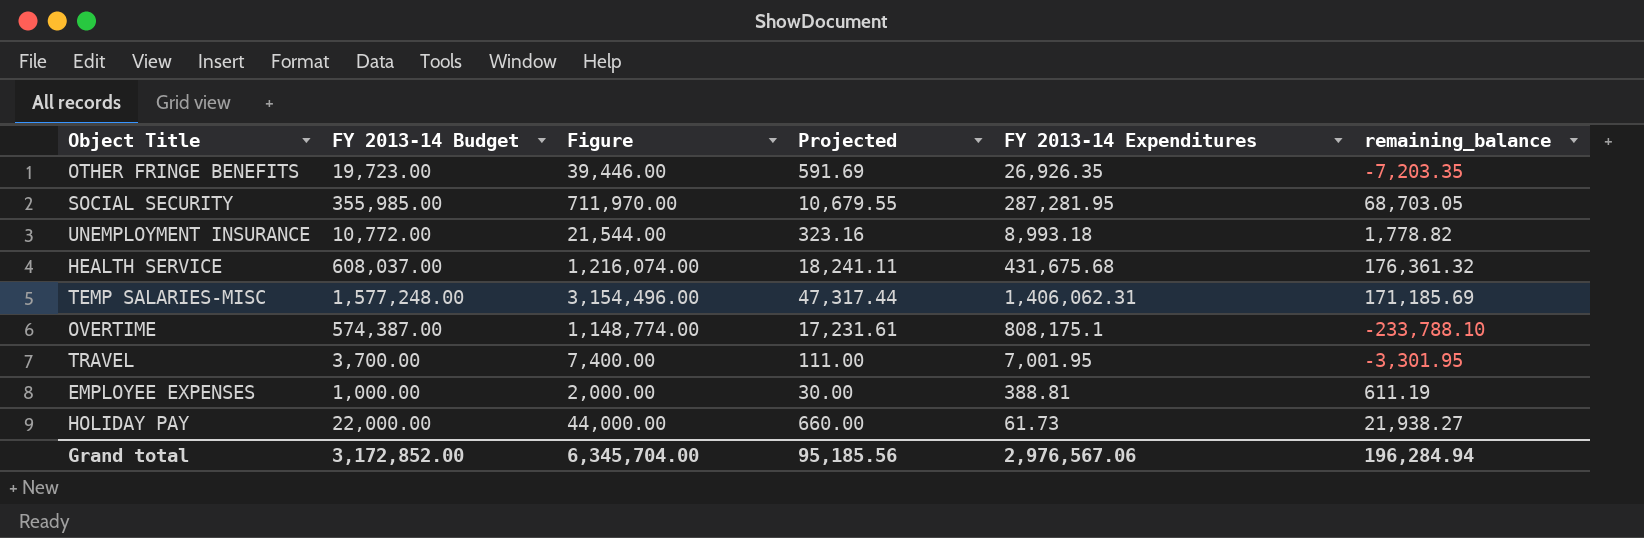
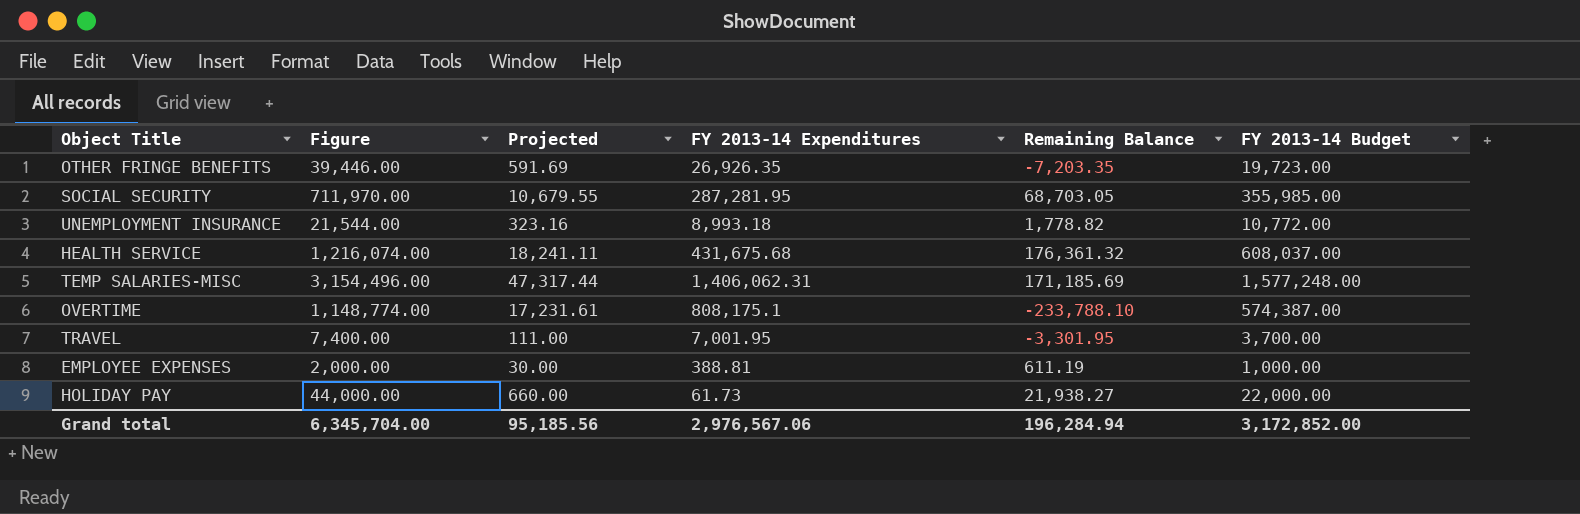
column name: remaining_balance -> Remaining Balance
column FY 2013-14 Budget | position: 2 -> 6

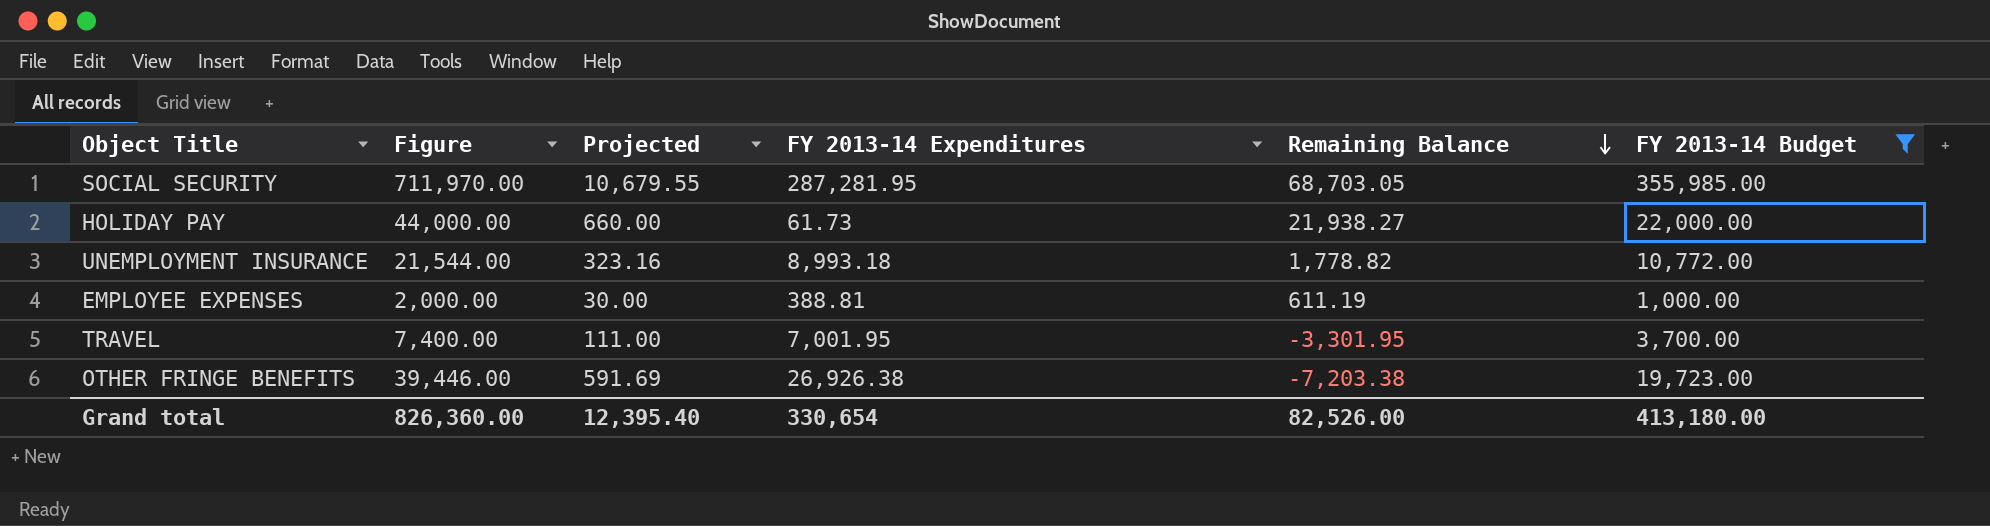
filter: none -> FY 2013-14 Budget <= 355,985.00
row order: none -> Remaining Balance descending
OTHER FRINGE BENEFITS | FY 2013-14 Expenditures: 26,926.35 -> 26,926.38
OTHER FRINGE BENEFITS | Remaining Balance: -7,203.35 -> -7,203.38
Grand total | Figure: 6,345,704.00 -> 826,360.00
Grand total | Projected: 95,185.56 -> 12,395.40
Grand total | FY 2013-14 Expenditures: 2,976,567.06 -> 330,654
Grand total | Remaining Balance: 196,284.94 -> 82,526.00
Grand total | FY 2013-14 Budget: 3,172,852.00 -> 413,180.00

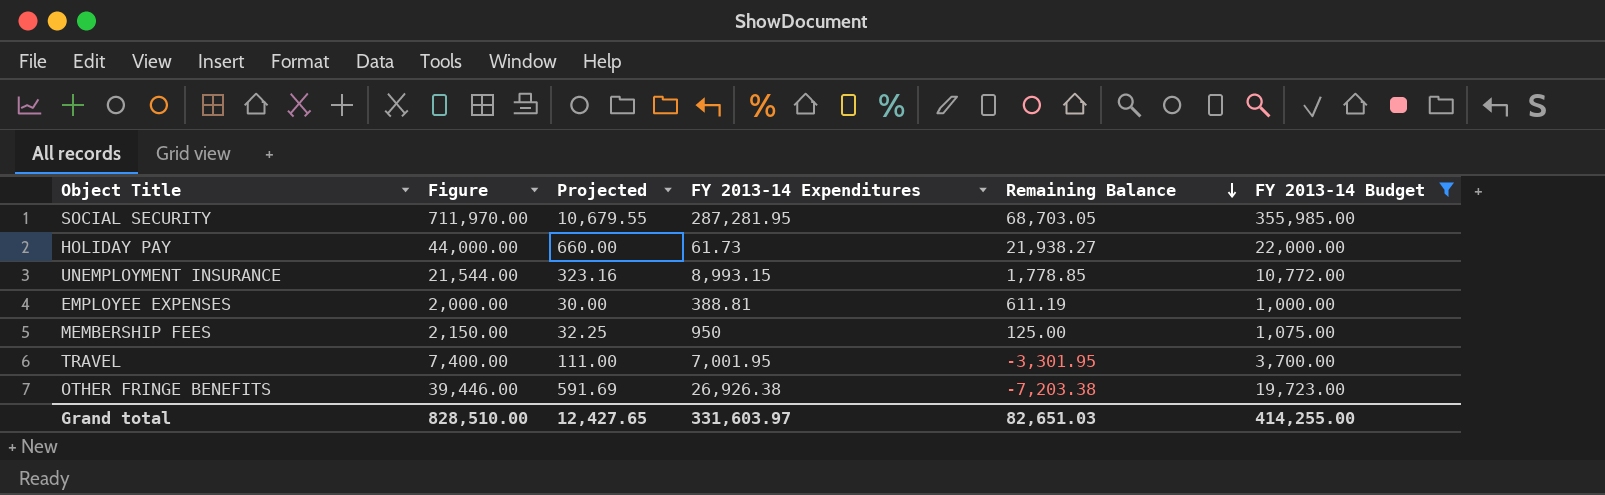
UNEMPLOYMENT INSURANCE | FY 2013-14 Expenditures: 8,993.18 -> 8,993.15
UNEMPLOYMENT INSURANCE | Remaining Balance: 1,778.82 -> 1,778.85
row MEMBERSHIP FEES: none -> 2,150.00 | 32.25 | 950 | 125.00 | 1,075.00
Grand total | Figure: 826,360.00 -> 828,510.00
Grand total | Projected: 12,395.40 -> 12,427.65
Grand total | FY 2013-14 Expenditures: 330,654 -> 331,603.97
Grand total | Remaining Balance: 82,526.00 -> 82,651.03
Grand total | FY 2013-14 Budget: 413,180.00 -> 414,255.00

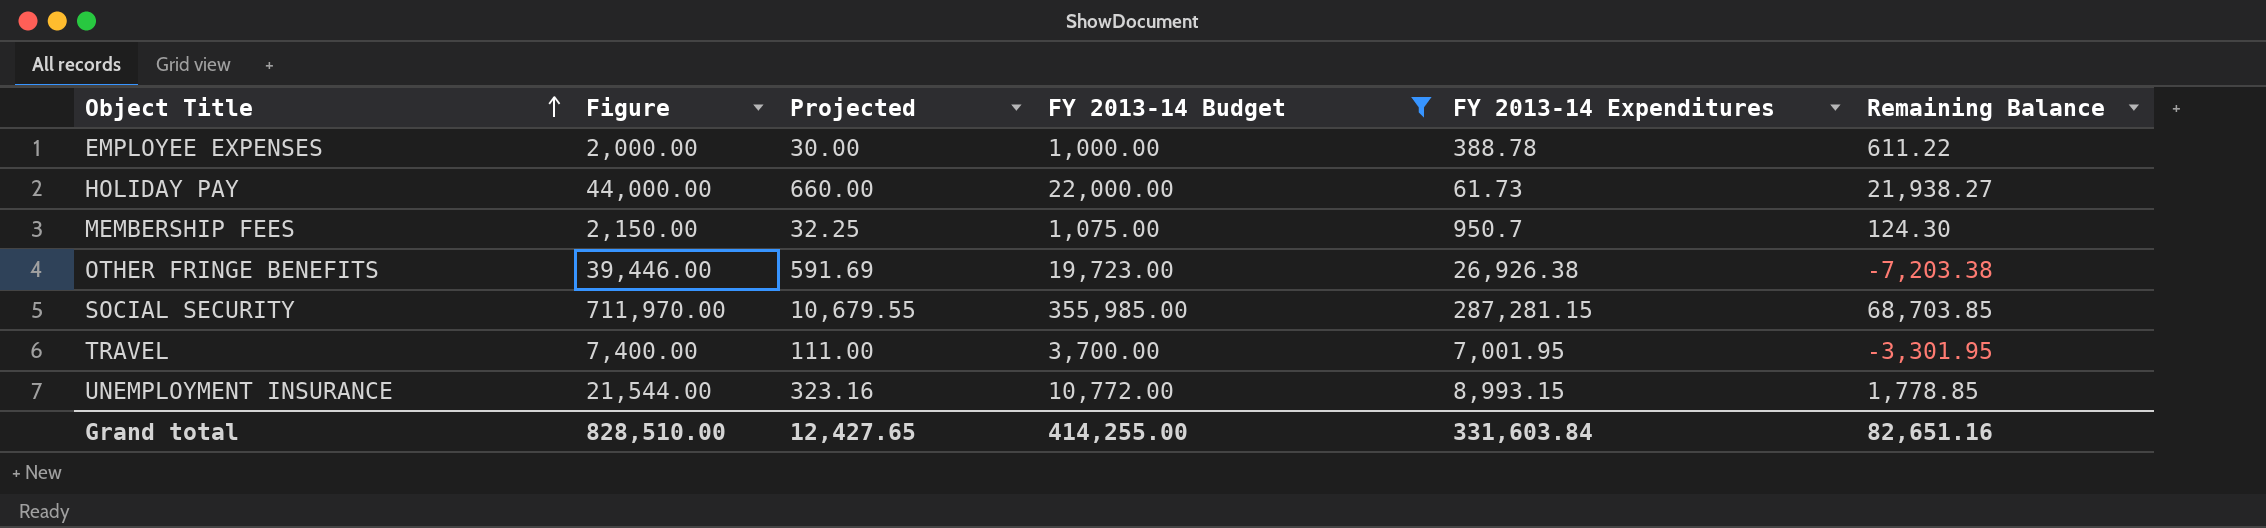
row order: Remaining Balance descending -> Object Title ascending
column FY 2013-14 Budget | position: 6 -> 4
EMPLOYEE EXPENSES | FY 2013-14 Expenditures: 388.81 -> 388.78
EMPLOYEE EXPENSES | Remaining Balance: 611.19 -> 611.22
MEMBERSHIP FEES | FY 2013-14 Expenditures: 950 -> 950.7
MEMBERSHIP FEES | Remaining Balance: 125.00 -> 124.30
SOCIAL SECURITY | FY 2013-14 Expenditures: 287,281.95 -> 287,281.15
SOCIAL SECURITY | Remaining Balance: 68,703.05 -> 68,703.85
Grand total | FY 2013-14 Expenditures: 331,603.97 -> 331,603.84
Grand total | Remaining Balance: 82,651.03 -> 82,651.16

